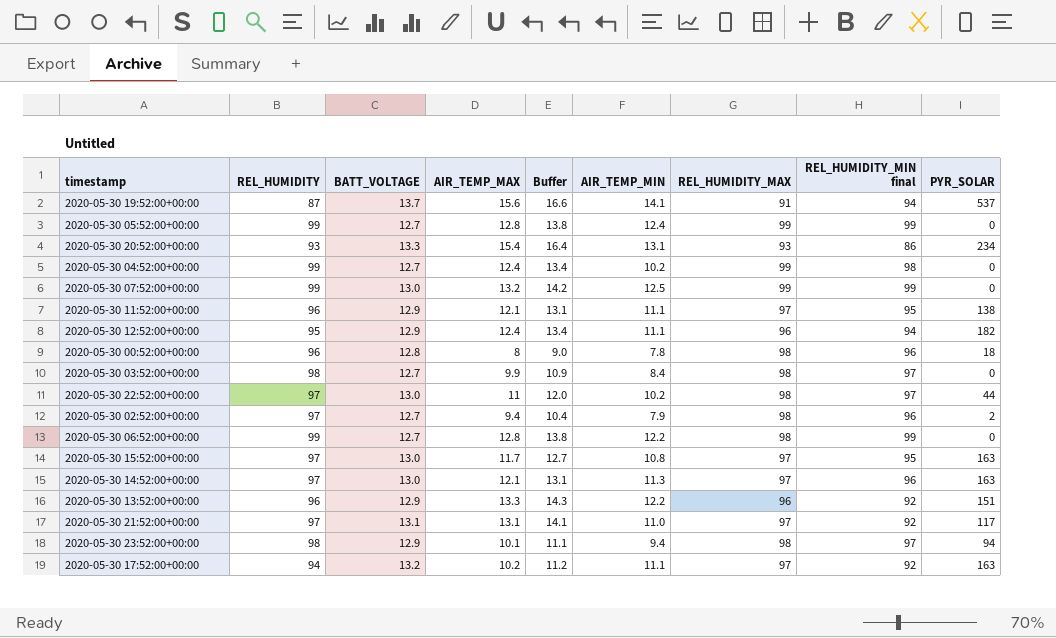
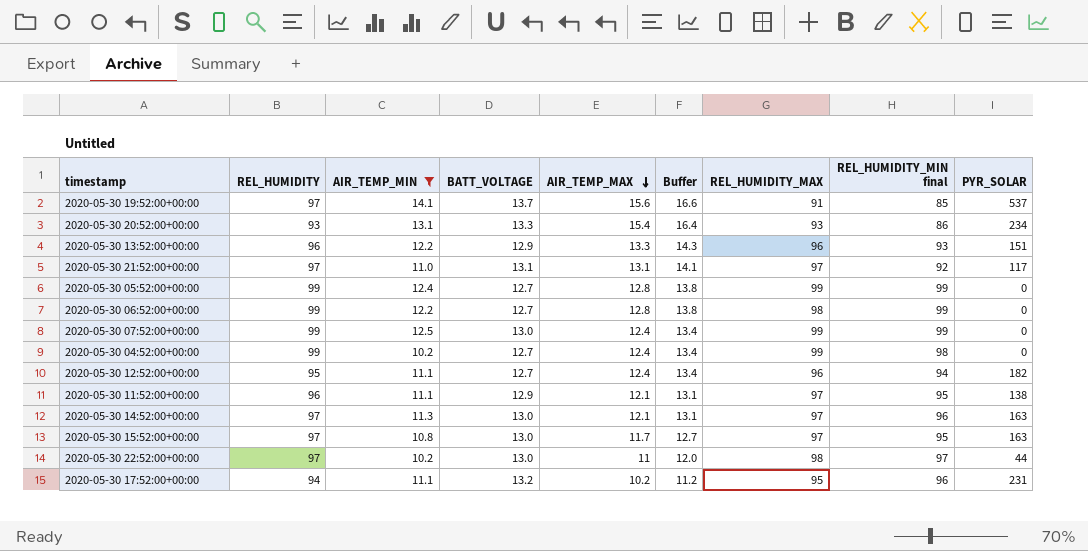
filter: none -> AIR_TEMP_MIN >= 10.2
row order: none -> AIR_TEMP_MAX descending
column AIR_TEMP_MIN | position: 6 -> 3
2020-05-30 19:52:00+00:00 | REL_HUMIDITY: 87 -> 97
2020-05-30 19:52:00+00:00 | REL_HUMIDITY_MIN final: 94 -> 85
2020-05-30 13:52:00+00:00 | REL_HUMIDITY_MIN final: 92 -> 93
2020-05-30 07:52:00+00:00 | AIR_TEMP_MAX: 13.2 -> 12.4
2020-05-30 07:52:00+00:00 | Buffer: 14.2 -> 13.4
2020-05-30 12:52:00+00:00 | BATT_VOLTAGE: 12.9 -> 12.7
2020-05-30 17:52:00+00:00 | REL_HUMIDITY_MAX: 97 -> 95
2020-05-30 17:52:00+00:00 | REL_HUMIDITY_MIN final: 92 -> 96
2020-05-30 17:52:00+00:00 | PYR_SOLAR: 163 -> 231

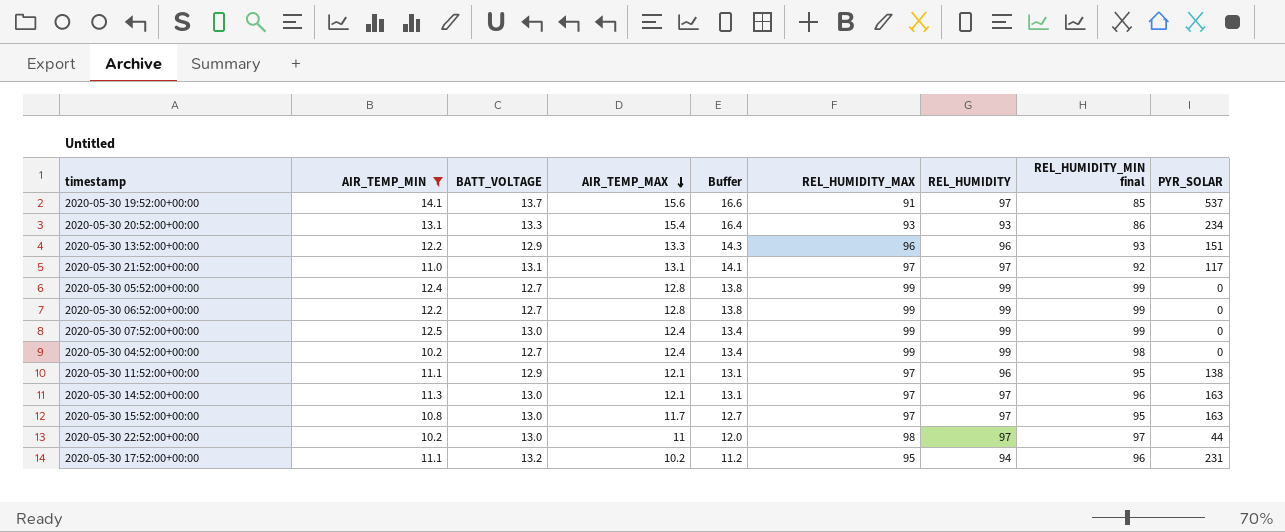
column REL_HUMIDITY | position: 2 -> 7
row 2020-05-30 12:52:00+00:00: 95 | 11.1 | 12.7 | 12.4 | 13.4 | 96 | 94 | 182 -> none
2020-05-30 06:52:00+00:00 | REL_HUMIDITY_MAX: 98 -> 99

